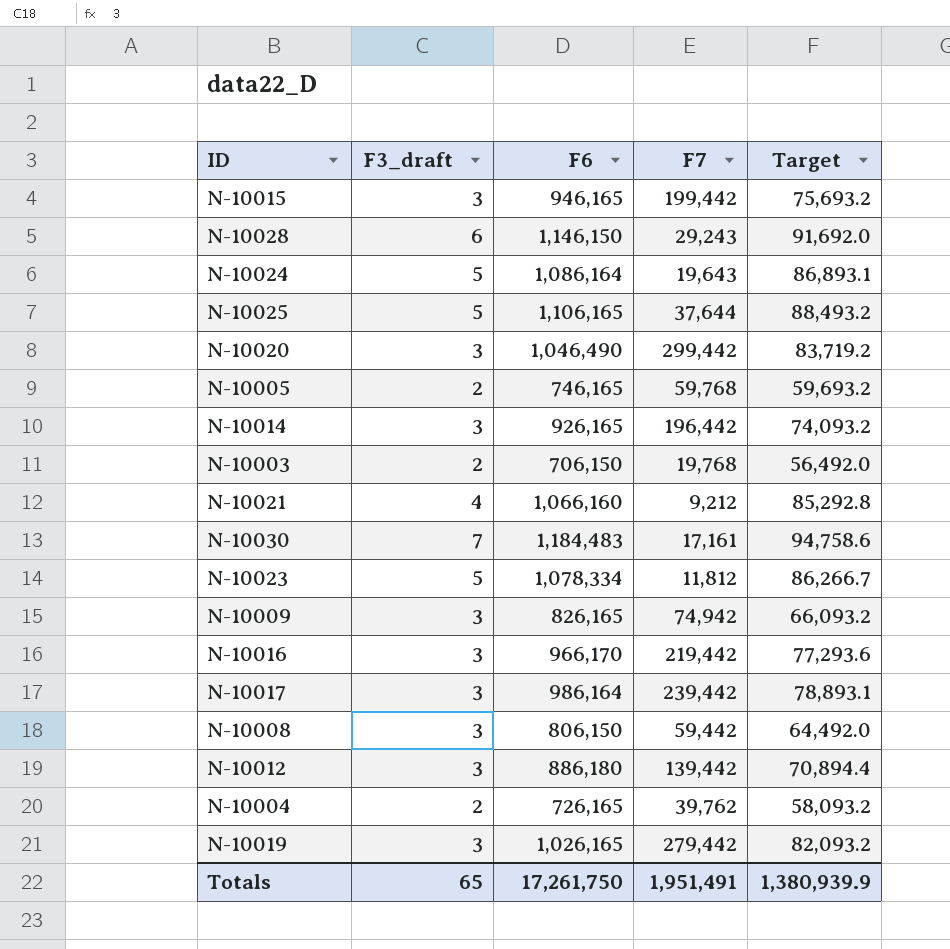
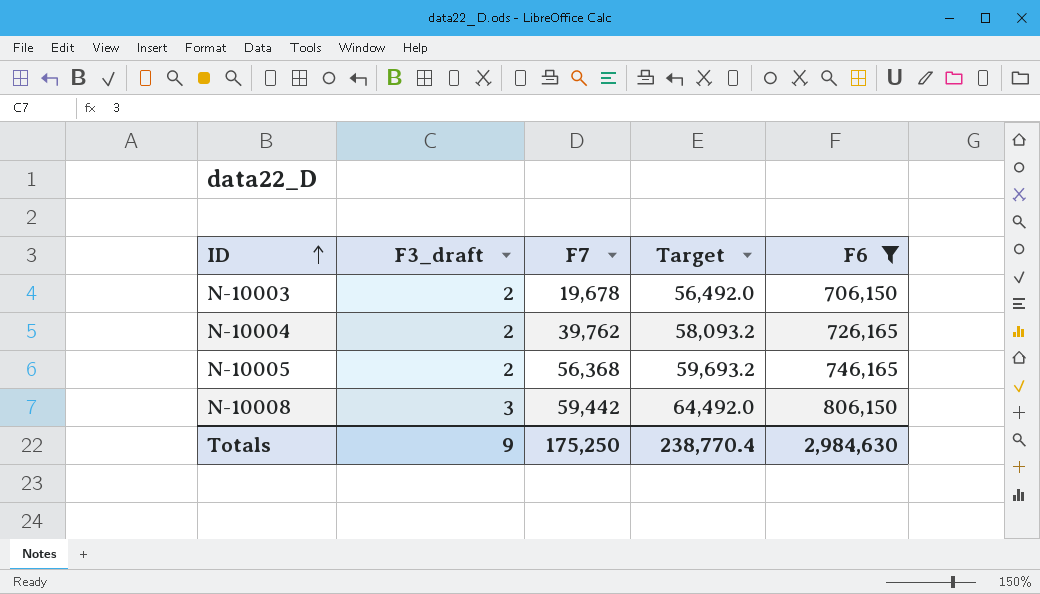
filter: none -> F6 <= 806,150
row order: none -> ID ascending
column F6 | position: 3 -> 5
N-10003 | F7: 19,768 -> 19,678
N-10005 | F7: 59,768 -> 56,368
Totals | F3_draft: 65 -> 9
Totals | F7: 1,951,491 -> 175,250
Totals | Target: 1,380,939.9 -> 238,770.4
Totals | F6: 17,261,750 -> 2,984,630

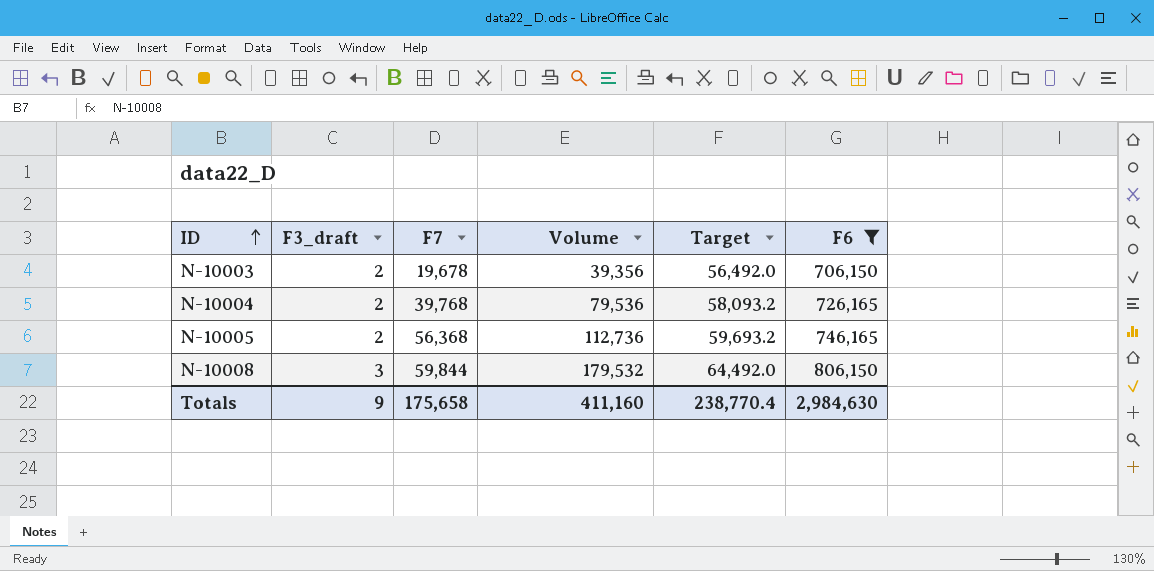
column Volume | formula: none -> [F3_draft] * [F7]
N-10004 | F7: 39,762 -> 39,768
N-10008 | F7: 59,442 -> 59,844
Totals | F7: 175,250 -> 175,658

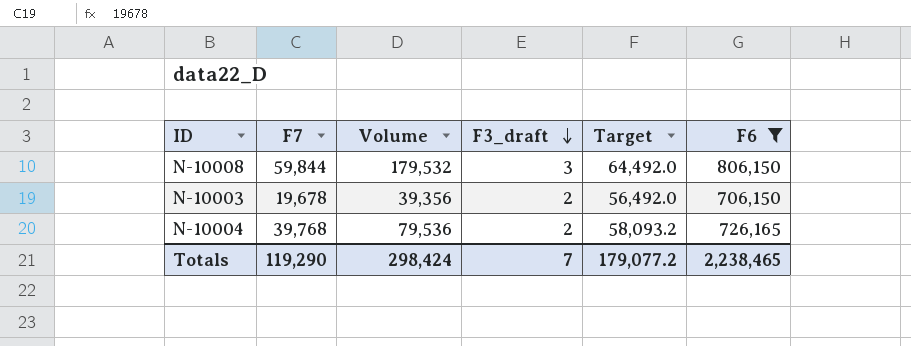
row order: ID ascending -> F3_draft descending
column F3_draft | position: 2 -> 4
row N-10005: 2 | 56,368 | 112,736 | 59,693.2 | 746,165 -> none
Totals | F7: 175,658 -> 119,290
Totals | Volume: 411,160 -> 298,424
Totals | F3_draft: 9 -> 7
Totals | Target: 238,770.4 -> 179,077.2
Totals | F6: 2,984,630 -> 2,238,465

